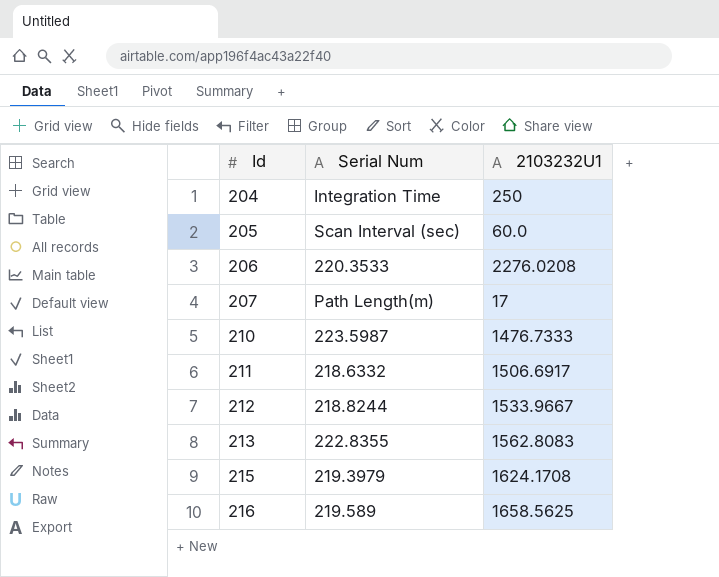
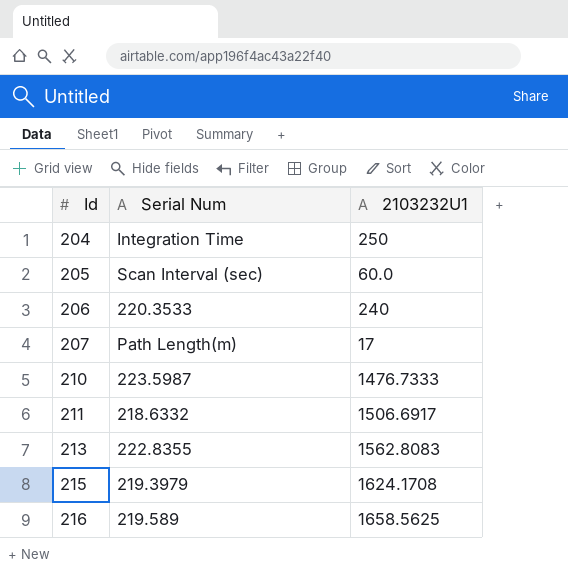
row 212: 218.8244 | 1533.9667 -> none
206 | 2103232U1: 2276.0208 -> 240

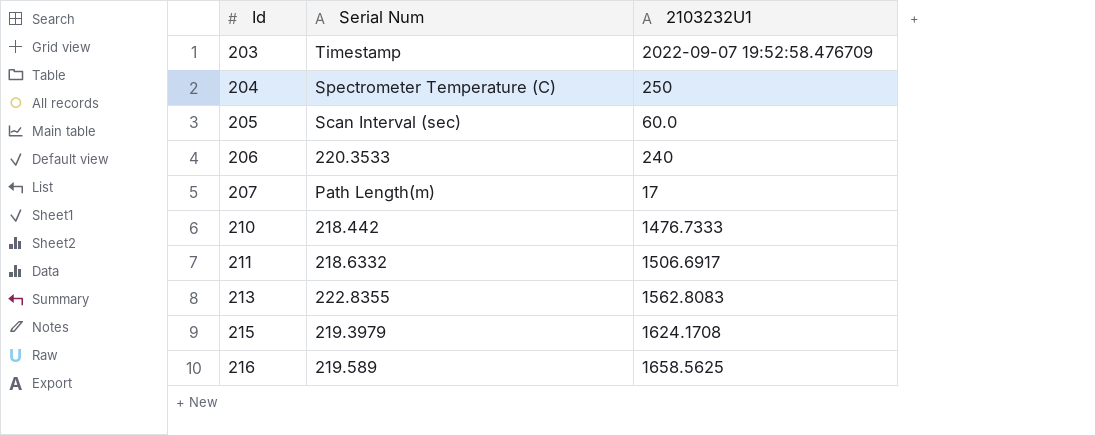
row 203: none -> Timestamp | 2022-09-07 19:52:58.476709
204 | Serial Num: Integration Time -> Spectrometer Temperature (C)
210 | Serial Num: 223.5987 -> 218.442

